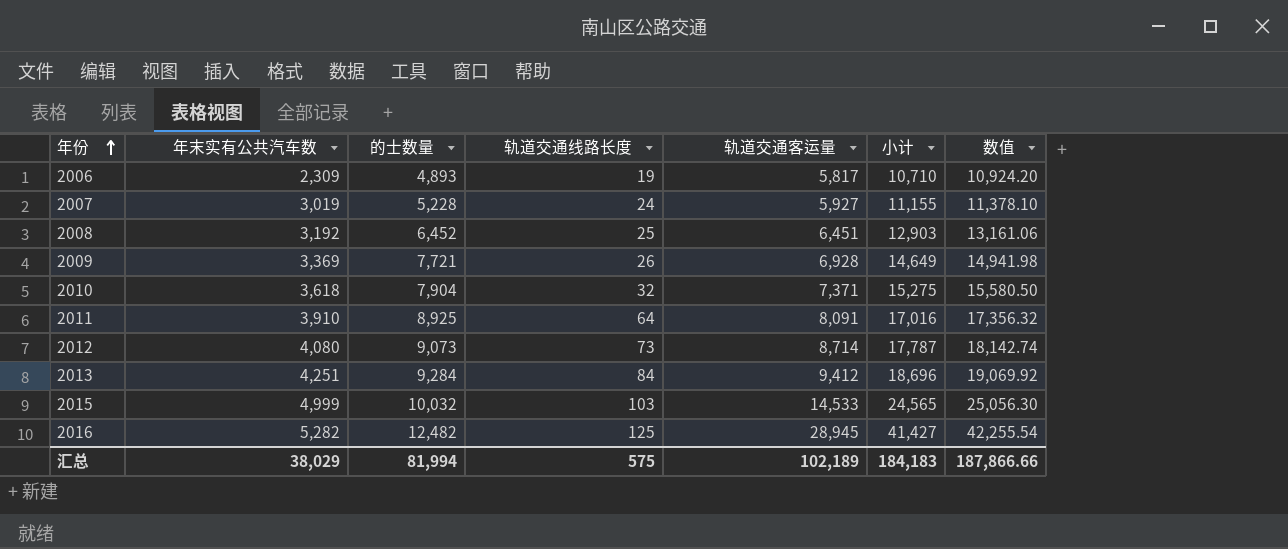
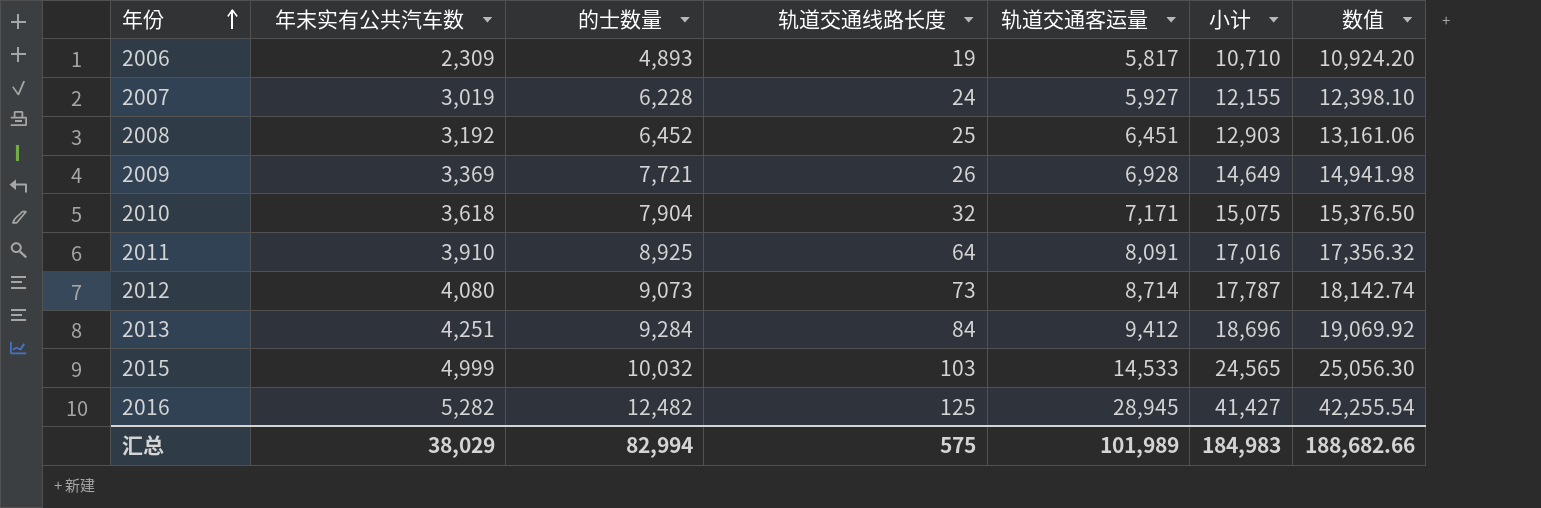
2007 | 的士数量: 5,228 -> 6,228
2007 | 小计: 11,155 -> 12,155
2007 | 数值: 11,378.10 -> 12,398.10
2010 | 轨道交通客运量: 7,371 -> 7,171
2010 | 小计: 15,275 -> 15,075
2010 | 数值: 15,580.50 -> 15,376.50
汇总 | 的士数量: 81,994 -> 82,994
汇总 | 轨道交通客运量: 102,189 -> 101,989
汇总 | 小计: 184,183 -> 184,983
汇总 | 数值: 187,866.66 -> 188,682.66

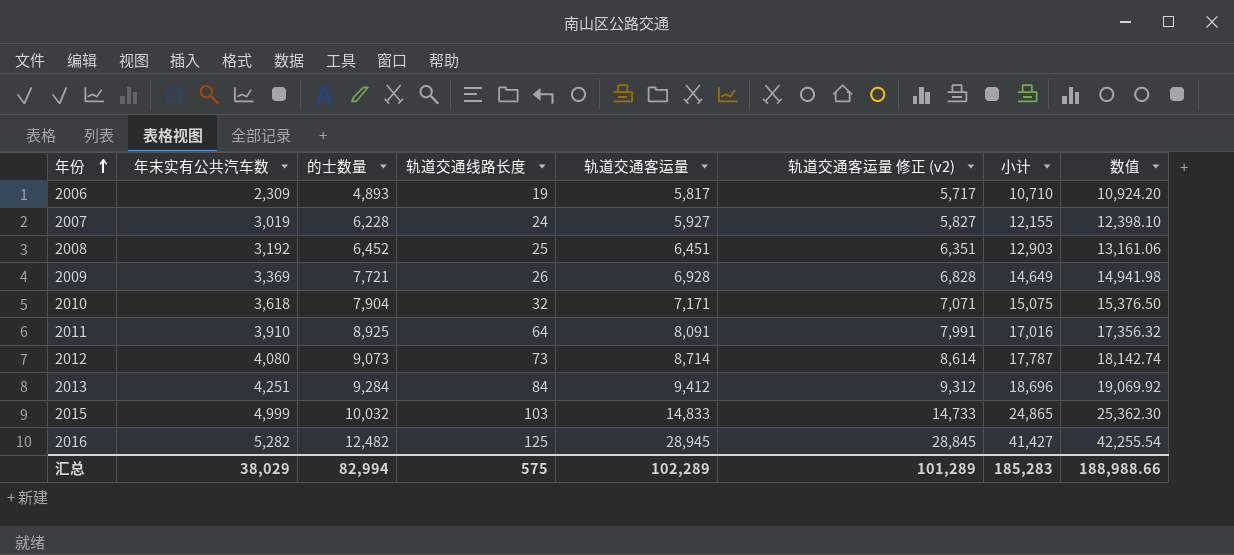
column 轨道交通客运量 修正 (v2) | formula: none -> [轨道交通客运量] - 100
2015 | 轨道交通客运量: 14,533 -> 14,833
2015 | 小计: 24,565 -> 24,865
2015 | 数值: 25,056.30 -> 25,362.30
汇总 | 轨道交通客运量: 101,989 -> 102,289
汇总 | 小计: 184,983 -> 185,283
汇总 | 数值: 188,682.66 -> 188,988.66

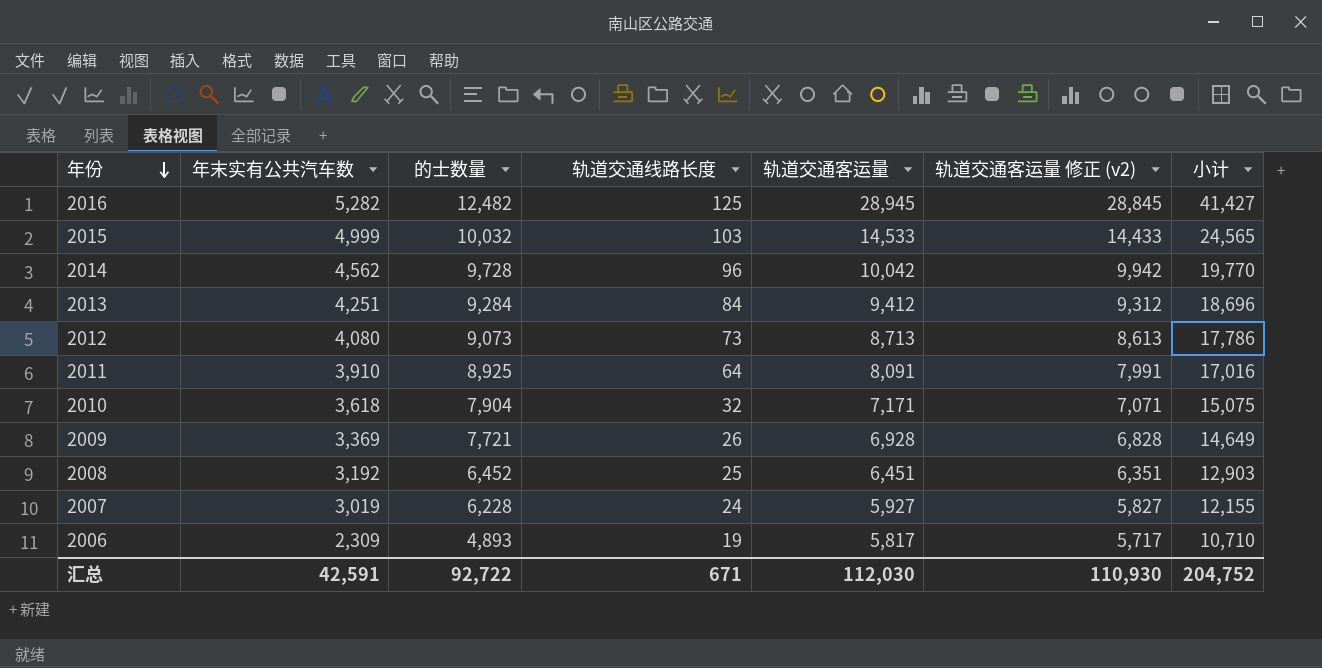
row order: 年份 ascending -> 年份 descending
column 数值 | formula: [小计] * 1.02 -> none
2015 | 轨道交通客运量: 14,833 -> 14,533
2015 | 轨道交通客运量 修正 (v2): 14,733 -> 14,433
2015 | 小计: 24,865 -> 24,565
row 2014: none -> 4,562 | 9,728 | 96 | 10,042 | 9,942 | 19,770
2012 | 轨道交通客运量: 8,714 -> 8,713
2012 | 轨道交通客运量 修正 (v2): 8,614 -> 8,613
2012 | 小计: 17,787 -> 17,786
汇总 | 年末实有公共汽车数: 38,029 -> 42,591
汇总 | 的士数量: 82,994 -> 92,722
汇总 | 轨道交通线路长度: 575 -> 671
汇总 | 轨道交通客运量: 102,289 -> 112,030
汇总 | 轨道交通客运量 修正 (v2): 101,289 -> 110,930
汇总 | 小计: 185,283 -> 204,752

